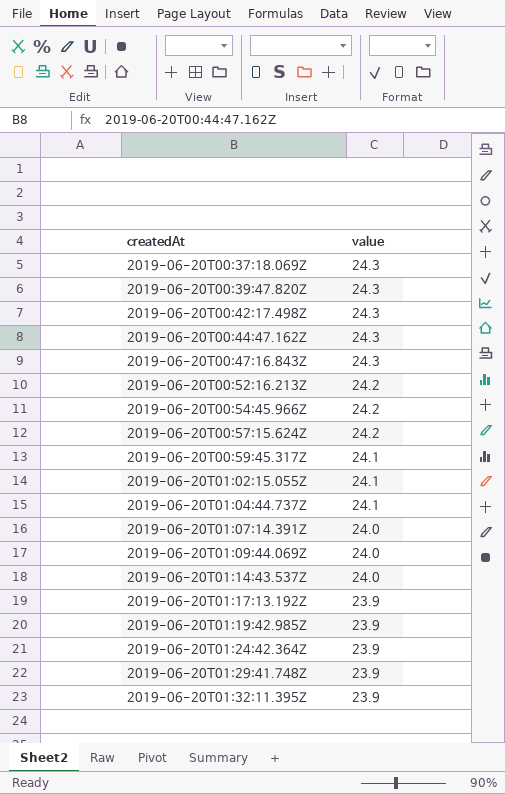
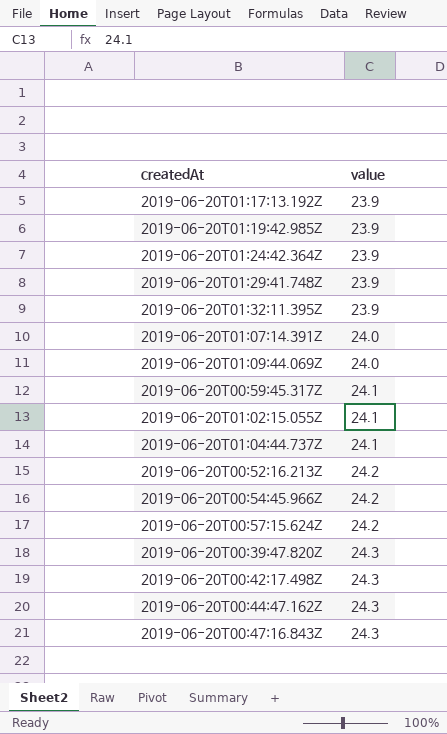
row order: createdAt ascending -> value ascending
row 2019-06-20T00:37:18.069Z: 24.3 -> none
row 2019-06-20T01:14:43.537Z: 24.0 -> none

